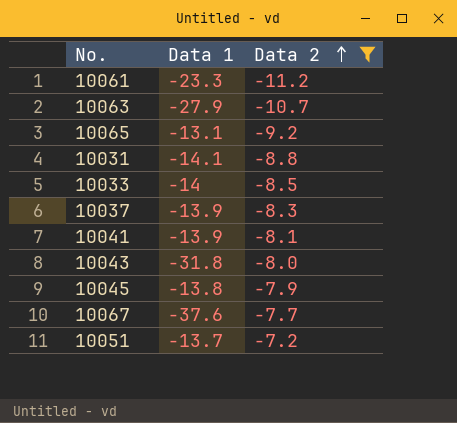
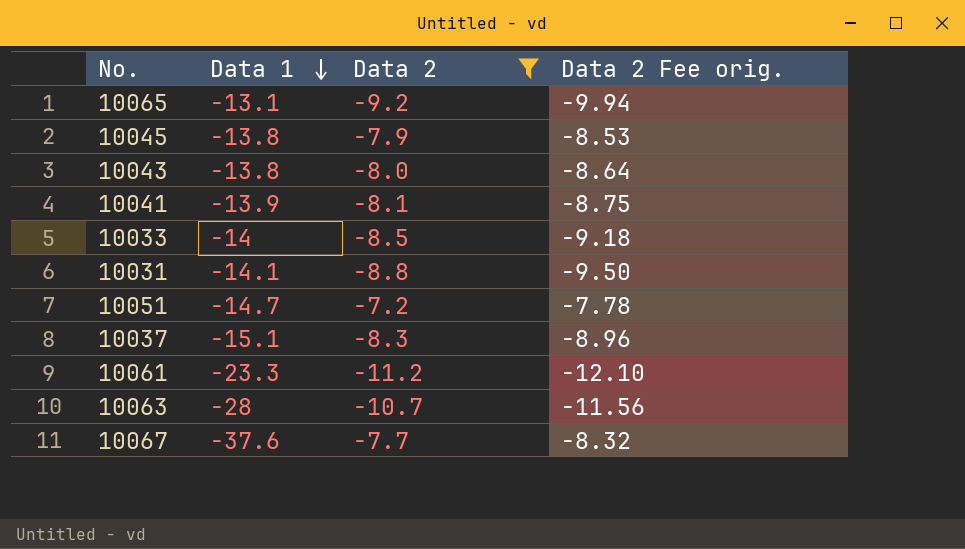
row order: Data 2 ascending -> Data 1 descending
column Data 2 Fee orig. | formula: none -> [Data 2] * 1.08
10043 | Data 1: -31.8 -> -13.8
10051 | Data 1: -13.7 -> -14.7
10037 | Data 1: -13.9 -> -15.1
10063 | Data 1: -27.9 -> -28

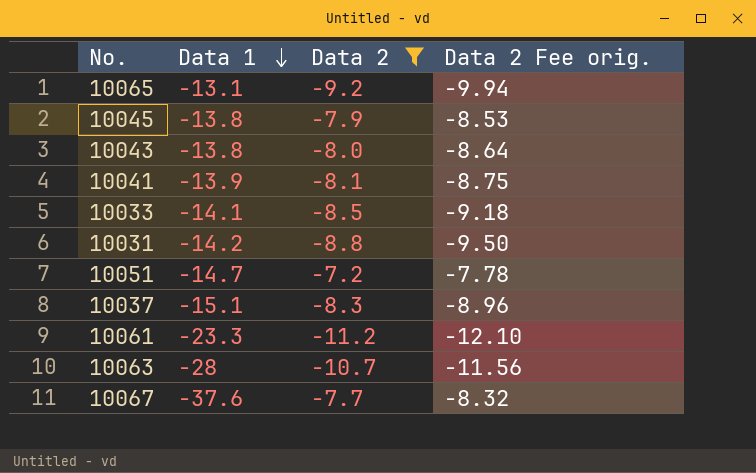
10033 | Data 1: -14 -> -14.1
10031 | Data 1: -14.1 -> -14.2

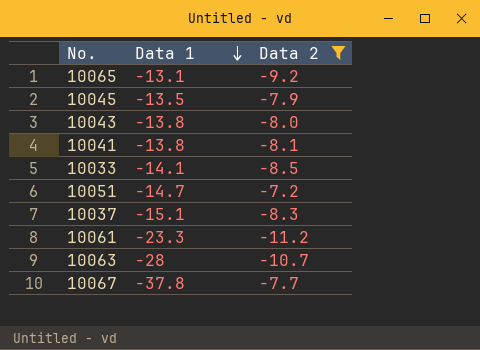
column Data 2 Fee orig. | formula: [Data 2] * 1.08 -> none
row 10031: -14.2 | -8.8 | -9.50 -> none
10045 | Data 1: -13.8 -> -13.5
10041 | Data 1: -13.9 -> -13.8
10067 | Data 1: -37.6 -> -37.8

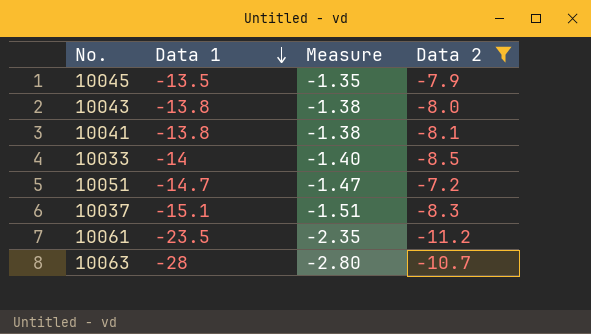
column Measure | formula: none -> [Data 1] * 0.1
row 10065: -13.1 | -9.2 -> none
row 10067: -37.8 | -7.7 -> none
10033 | Data 1: -14.1 -> -14
10061 | Data 1: -23.3 -> -23.5

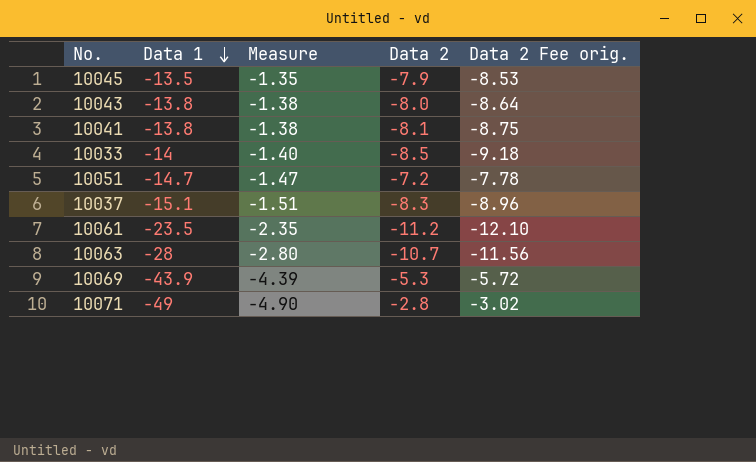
filter: Data 2 <= -7.2 -> none
column Data 2 Fee orig. | formula: none -> [Data 2] * 1.08

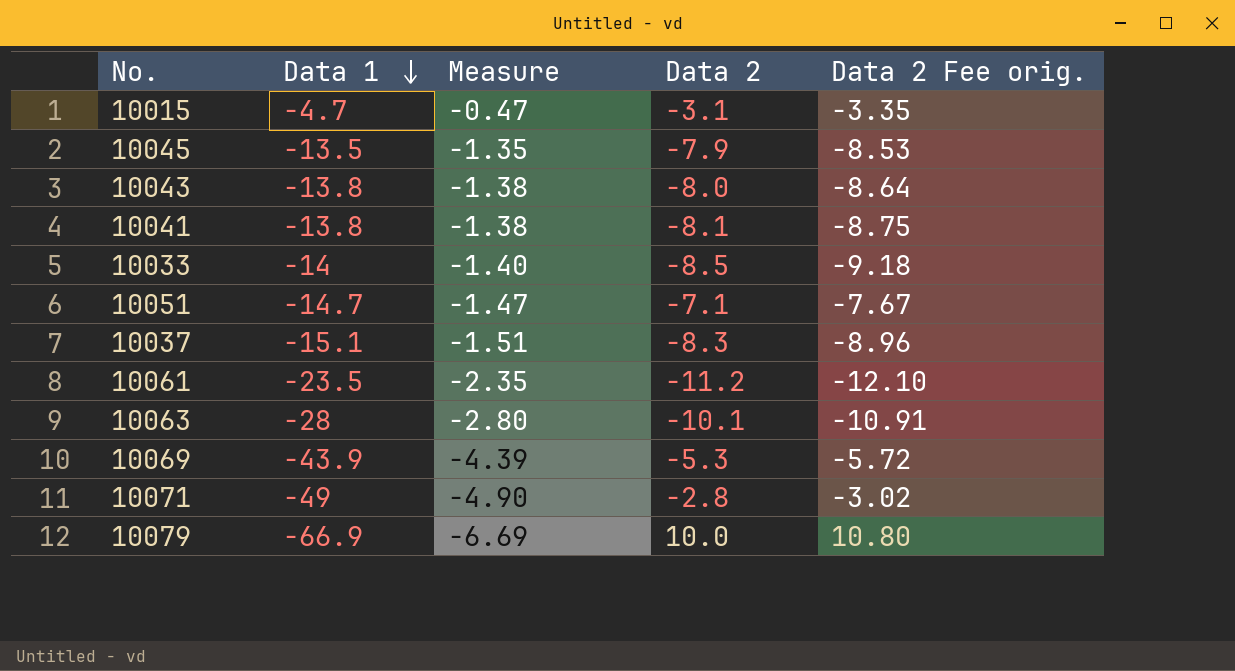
row 10015: none -> -4.7 | -0.47 | -3.1 | -3.35
10051 | Data 2: -7.2 -> -7.1
10051 | Data 2 Fee orig.: -7.78 -> -7.67
10063 | Data 2: -10.7 -> -10.1
10063 | Data 2 Fee orig.: -11.56 -> -10.91
row 10079: none -> -66.9 | -6.69 | 10.0 | 10.80

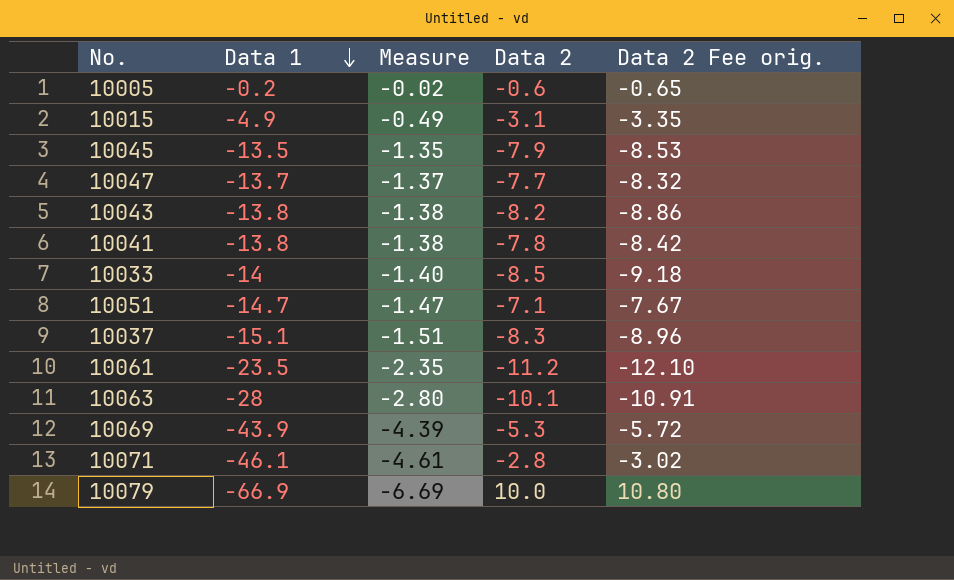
row 10005: none -> -0.2 | -0.02 | -0.6 | -0.65
10015 | Data 1: -4.7 -> -4.9
10015 | Measure: -0.47 -> -0.49
row 10047: none -> -13.7 | -1.37 | -7.7 | -8.32
10043 | Data 2: -8.0 -> -8.2
10043 | Data 2 Fee orig.: -8.64 -> -8.86
10041 | Data 2: -8.1 -> -7.8
10041 | Data 2 Fee orig.: -8.75 -> -8.42
10071 | Data 1: -49 -> -46.1
10071 | Measure: -4.90 -> -4.61

